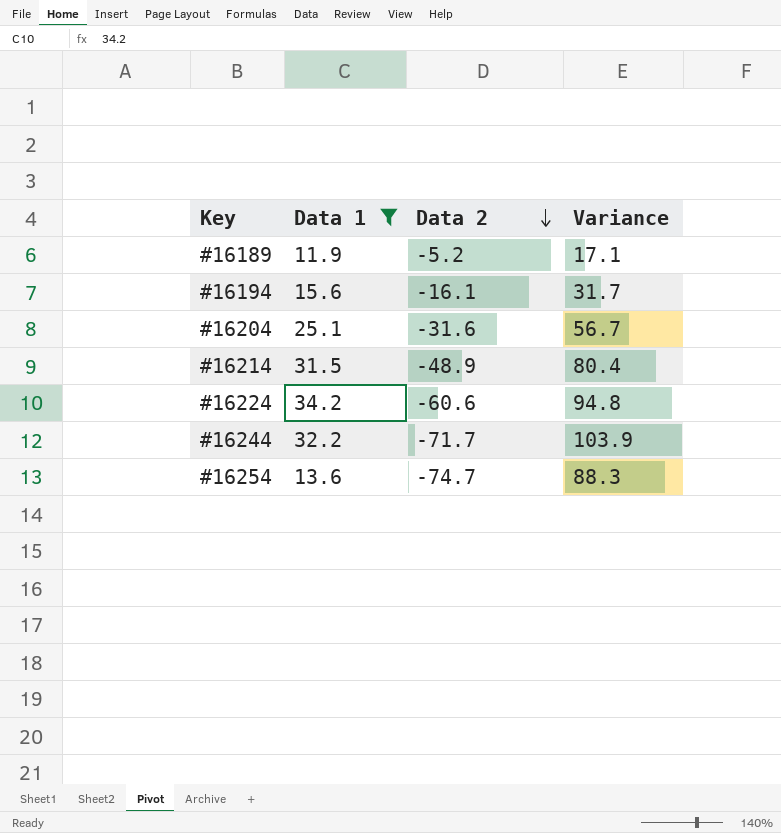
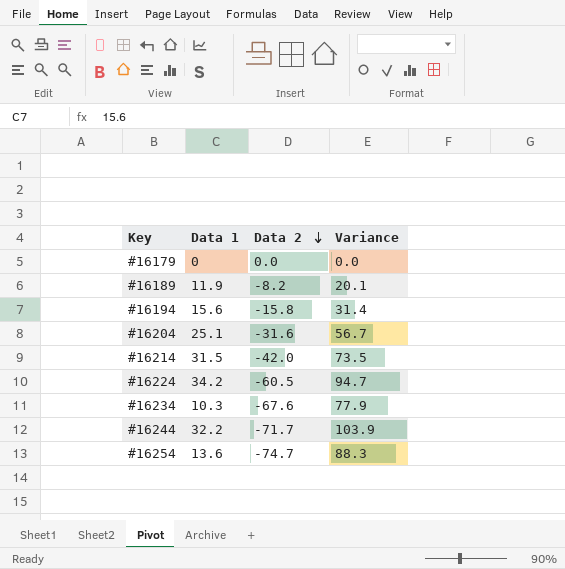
filter: Data 1 >= 11.9 -> none
#16189 | Data 2: -5.2 -> -8.2
#16189 | Variance: 17.1 -> 20.1
#16194 | Data 2: -16.1 -> -15.8
#16194 | Variance: 31.7 -> 31.4
#16214 | Data 2: -48.9 -> -42.0
#16214 | Variance: 80.4 -> 73.5
#16224 | Data 2: -60.6 -> -60.5
#16224 | Variance: 94.8 -> 94.7

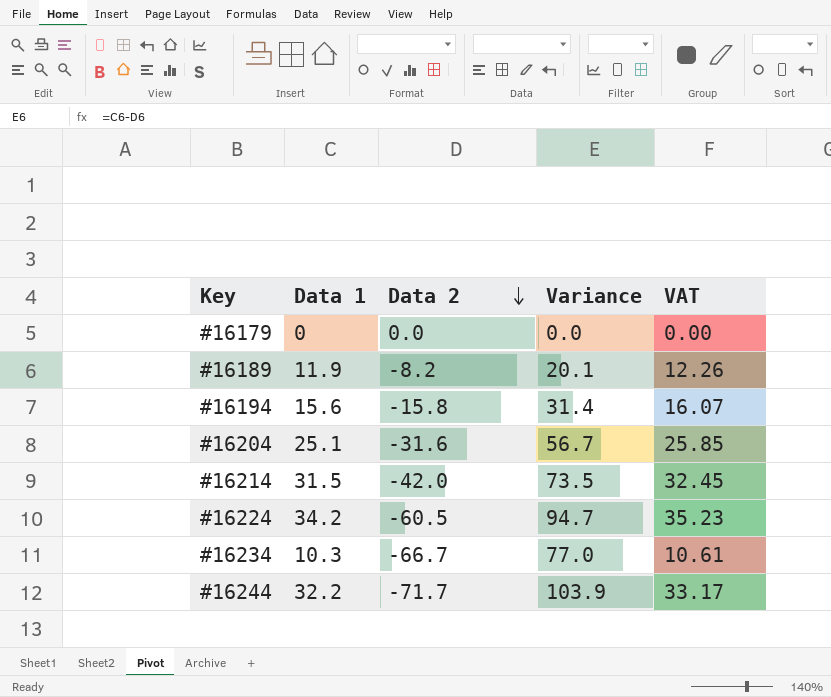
column VAT | formula: none -> [Data 1] * 1.03
row #16254: 13.6 | -74.7 | 88.3 -> none
#16234 | Data 2: -67.6 -> -66.7
#16234 | Variance: 77.9 -> 77.0

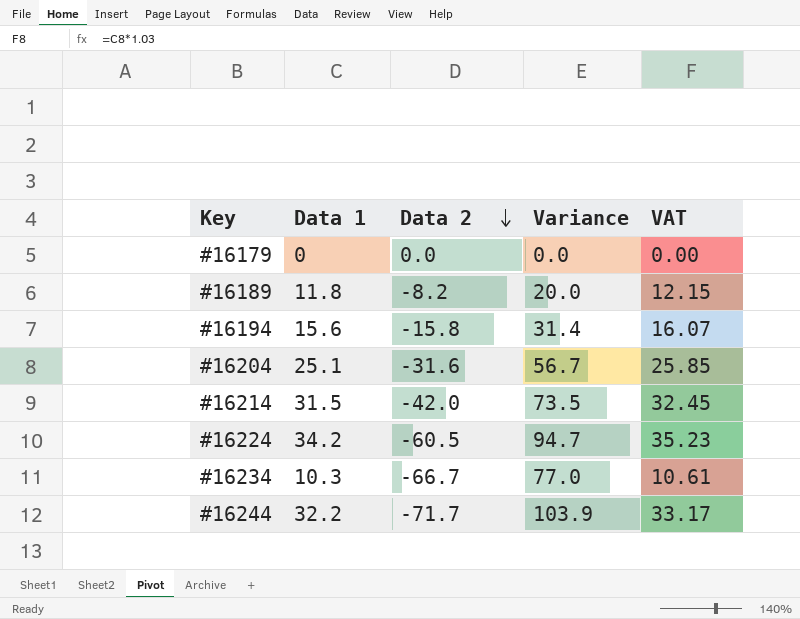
#16189 | Data 1: 11.9 -> 11.8
#16189 | Variance: 20.1 -> 20.0
#16189 | VAT: 12.26 -> 12.15

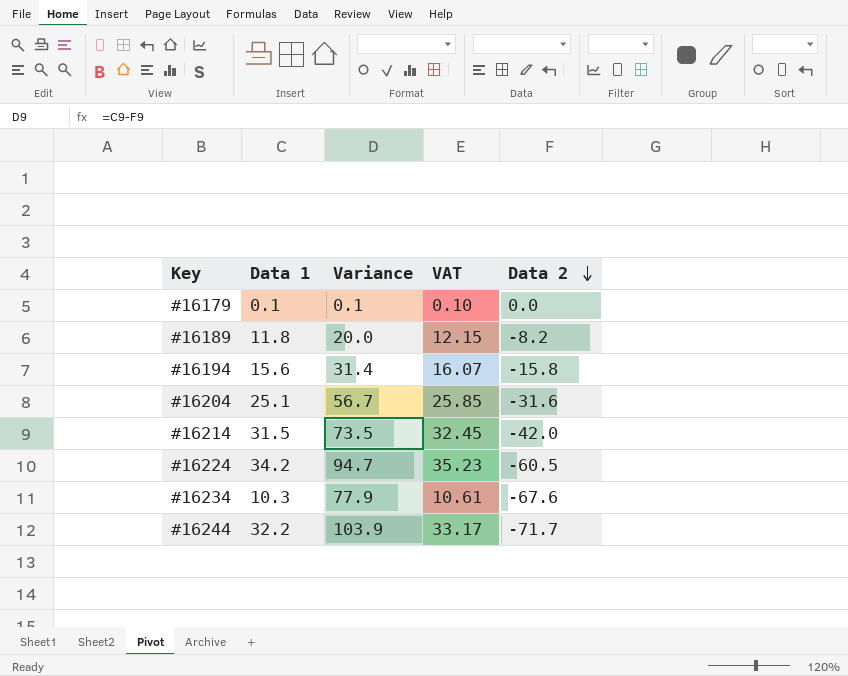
column Data 2 | position: 3 -> 5
#16179 | Data 1: 0 -> 0.1
#16179 | Variance: 0.0 -> 0.1
#16179 | VAT: 0.00 -> 0.10
#16234 | Variance: 77.0 -> 77.9
#16234 | Data 2: -66.7 -> -67.6

